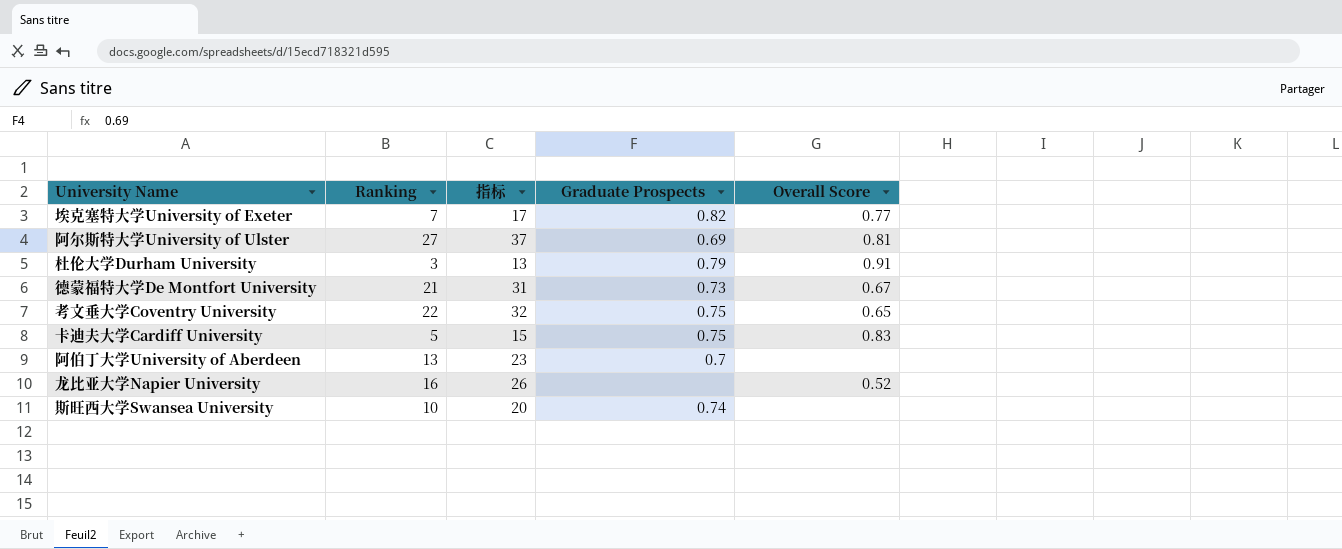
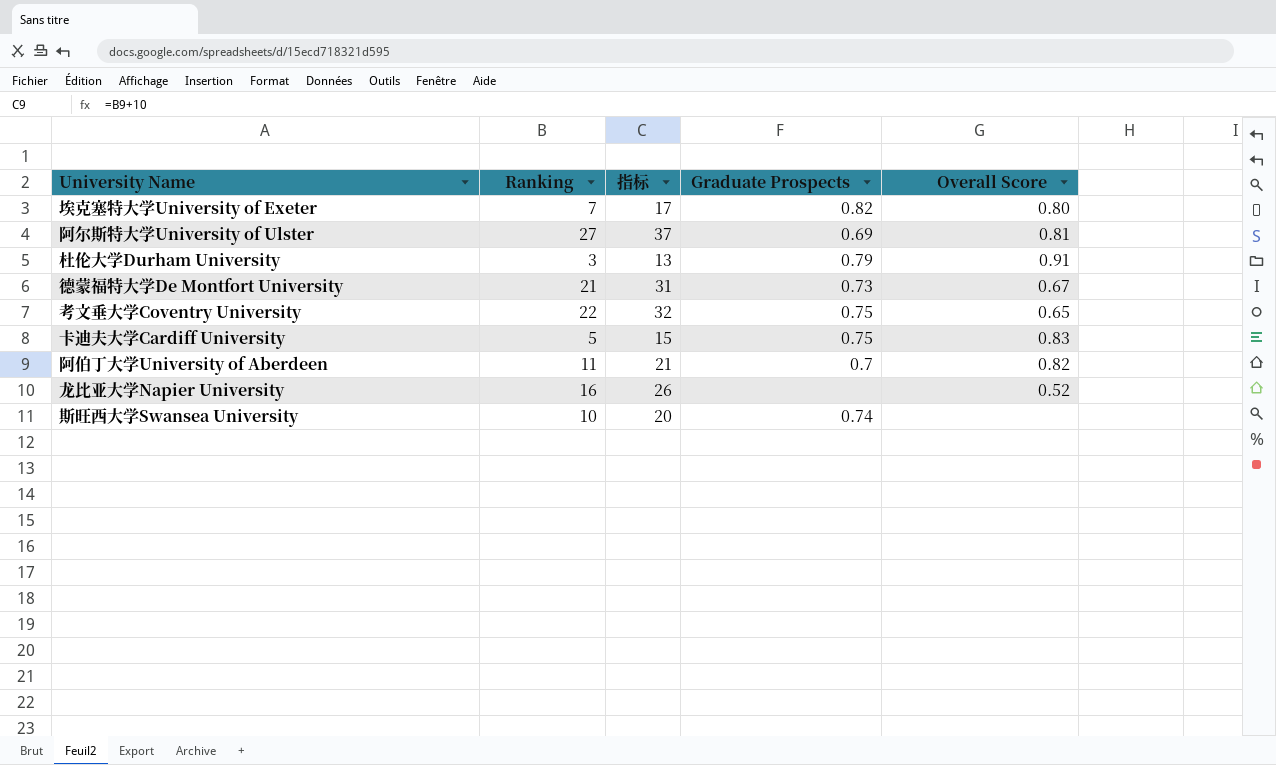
埃克塞特大学University of Exeter | Overall Score: 0.77 -> 0.80
阿伯丁大学University of Aberdeen | Ranking: 13 -> 11
阿伯丁大学University of Aberdeen | 指标: 23 -> 21
阿伯丁大学University of Aberdeen | Overall Score: none -> 0.82

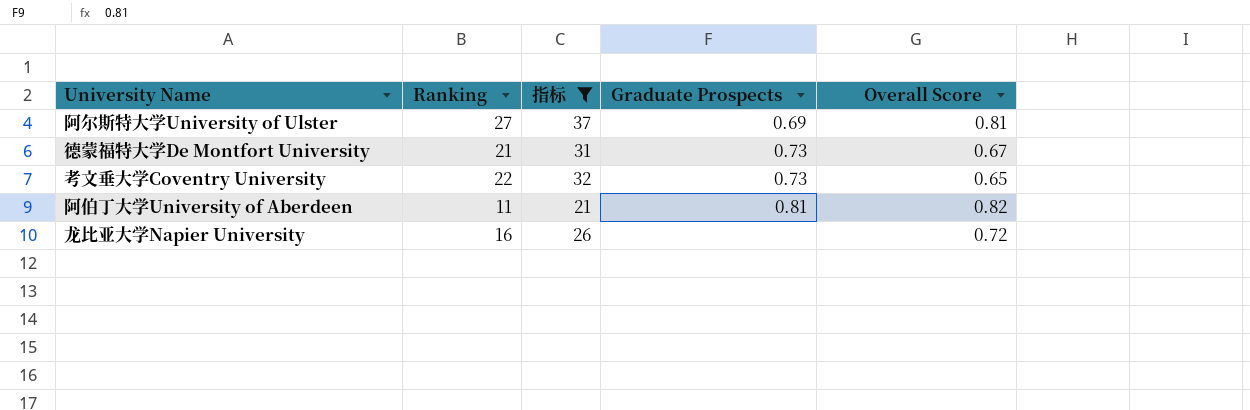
filter: none -> 指标 >= 21
考文垂大学Coventry University | Graduate Prospects: 0.75 -> 0.73
阿伯丁大学University of Aberdeen | Graduate Prospects: 0.7 -> 0.81
龙比亚大学Napier University | Overall Score: 0.52 -> 0.72

